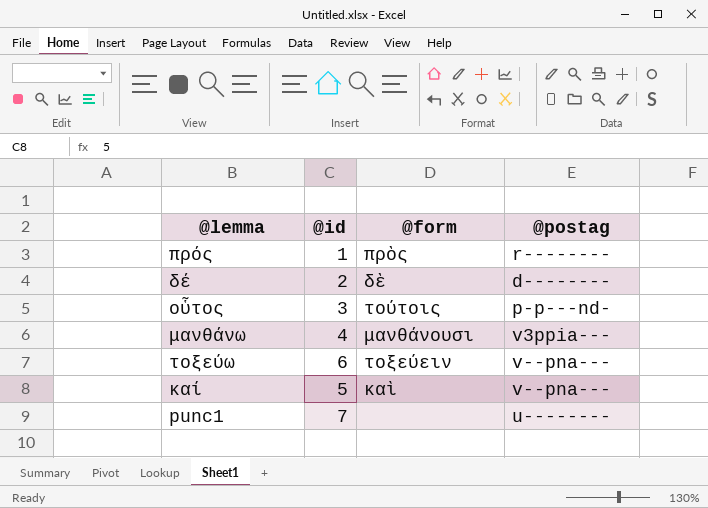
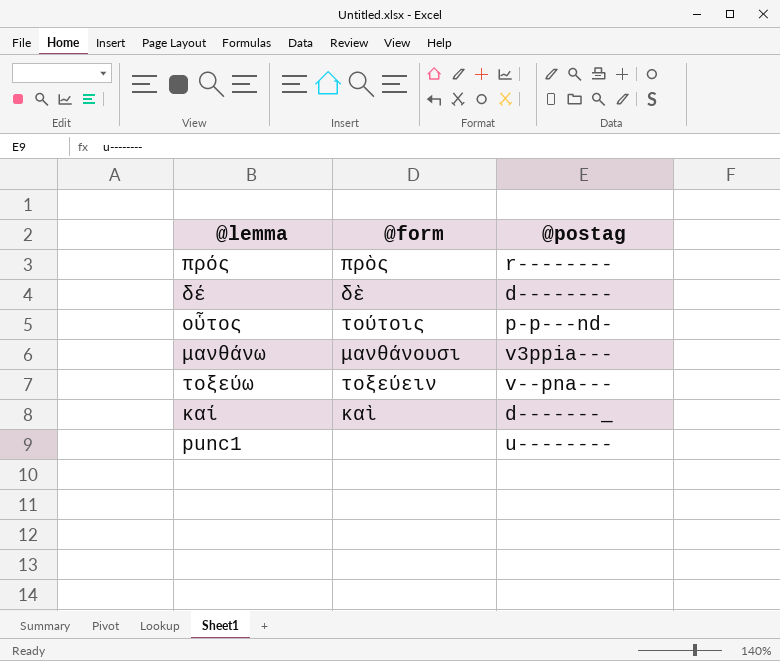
column @id | position: 2 -> none
καί | @postag: v--pna--- -> d-------_

